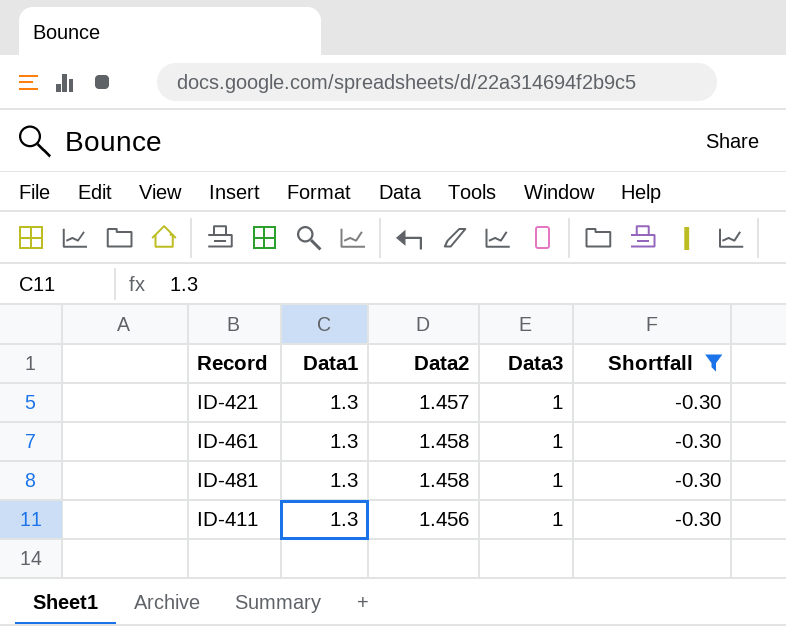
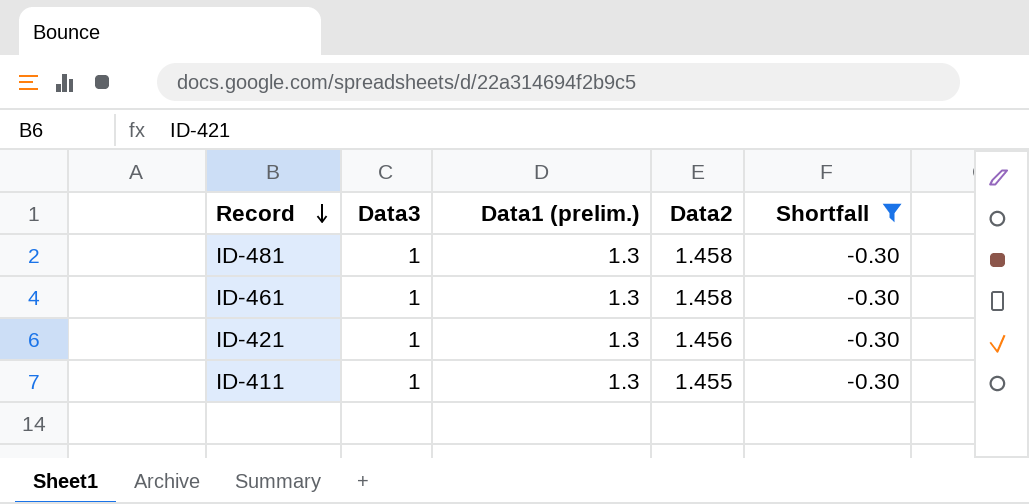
row order: none -> Record descending
column Data3 | position: 4 -> 2
column name: Data1 -> Data1 (prelim.)
ID-421 | Data2: 1.457 -> 1.456
ID-411 | Data2: 1.456 -> 1.455

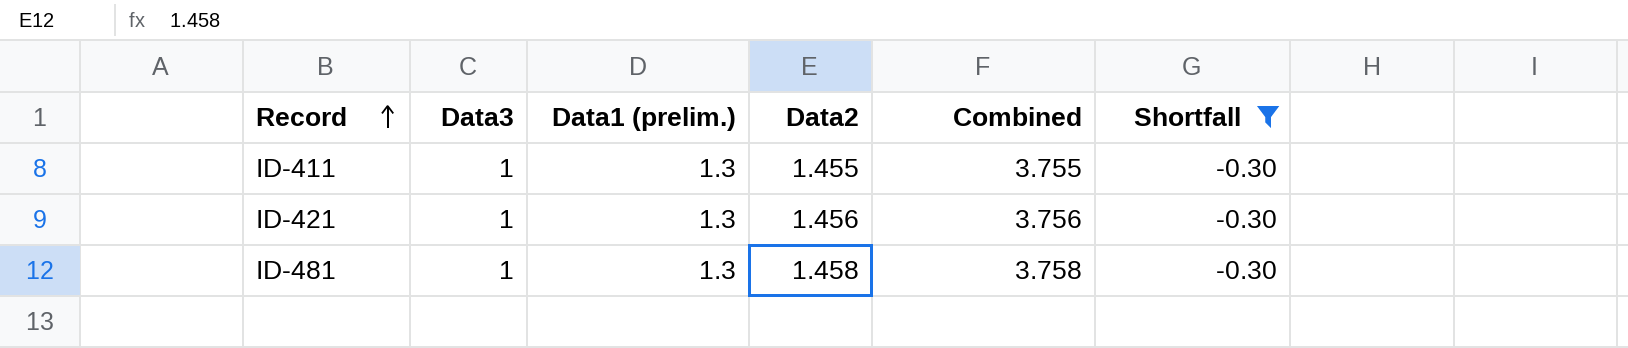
row order: Record descending -> Record ascending
column Combined | formula: none -> [Data3] + [Data1 (prelim.)] + [Data2]
row ID-461: 1 | 1.3 | 1.458 | -0.30 -> none

